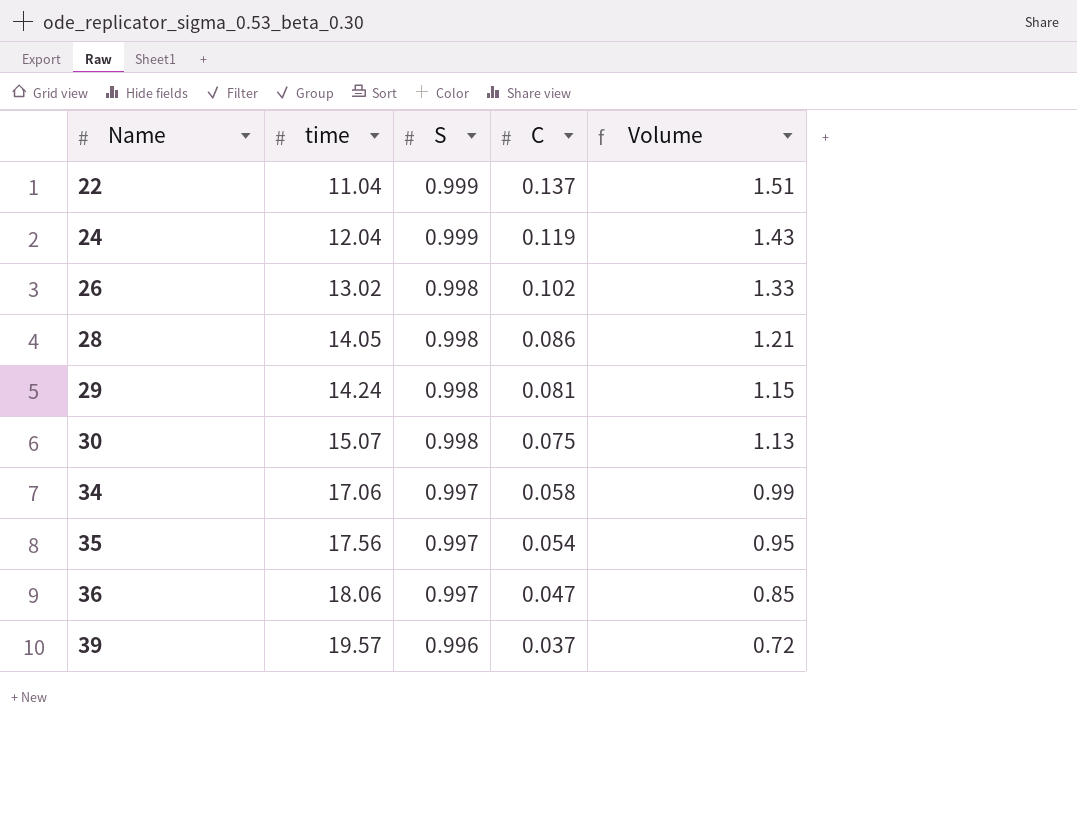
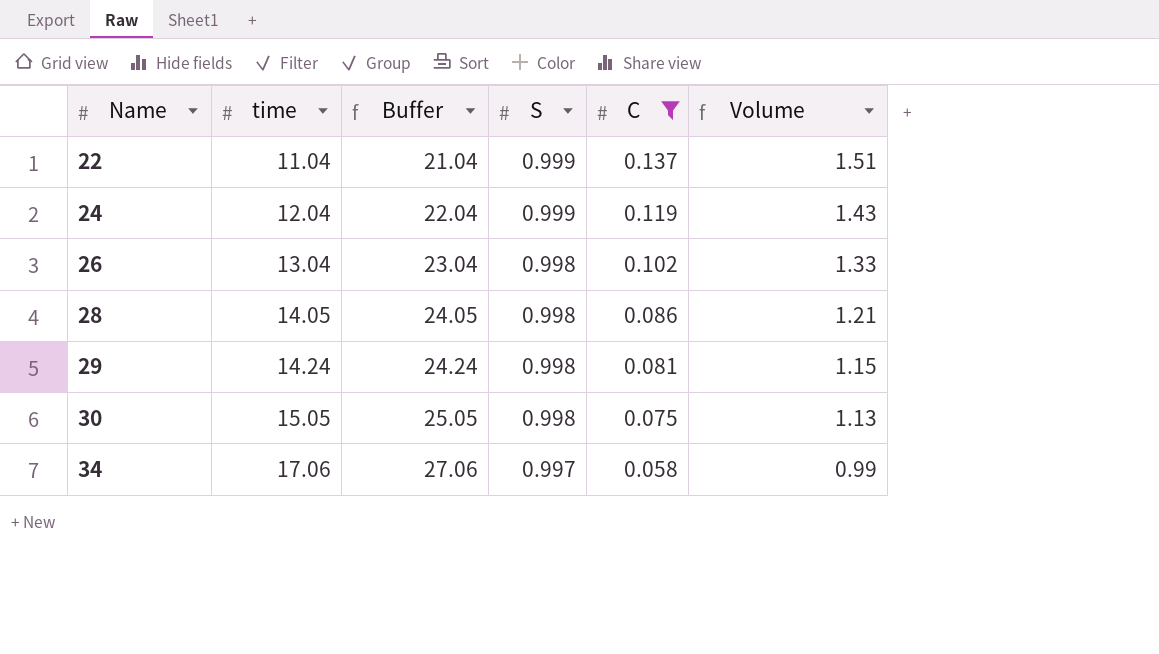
filter: none -> C >= 0.058
column Buffer | formula: none -> [time] + 10
26 | time: 13.02 -> 13.04
30 | time: 15.07 -> 15.05

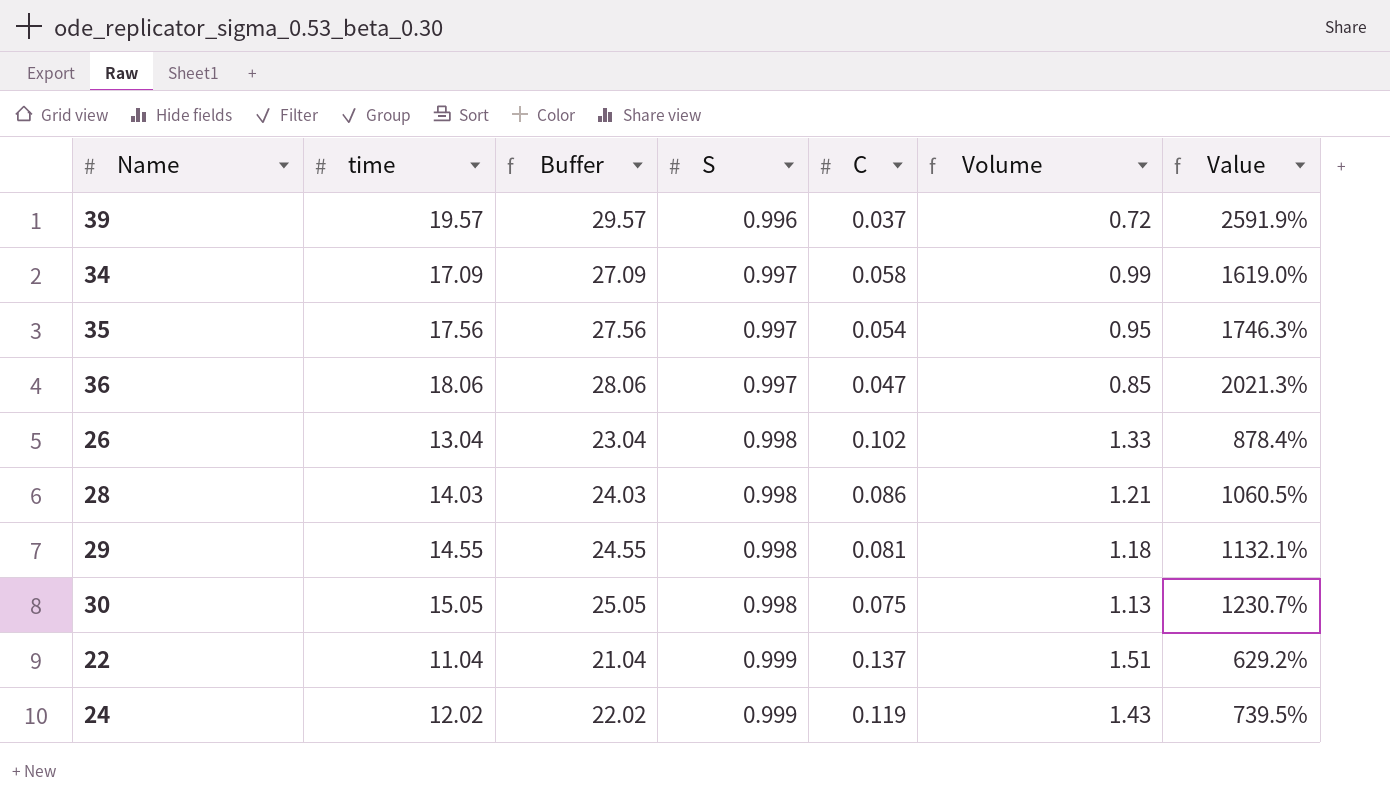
filter: C >= 0.058 -> none
row order: Name ascending -> S ascending
column Value | formula: none -> ([S] - [C]) / [C]
34 | time: 17.06 -> 17.09
34 | Buffer: 27.06 -> 27.09
28 | time: 14.05 -> 14.03
28 | Buffer: 24.05 -> 24.03
29 | time: 14.24 -> 14.55
29 | Buffer: 24.24 -> 24.55
29 | Volume: 1.15 -> 1.18
24 | time: 12.04 -> 12.02
24 | Buffer: 22.04 -> 22.02

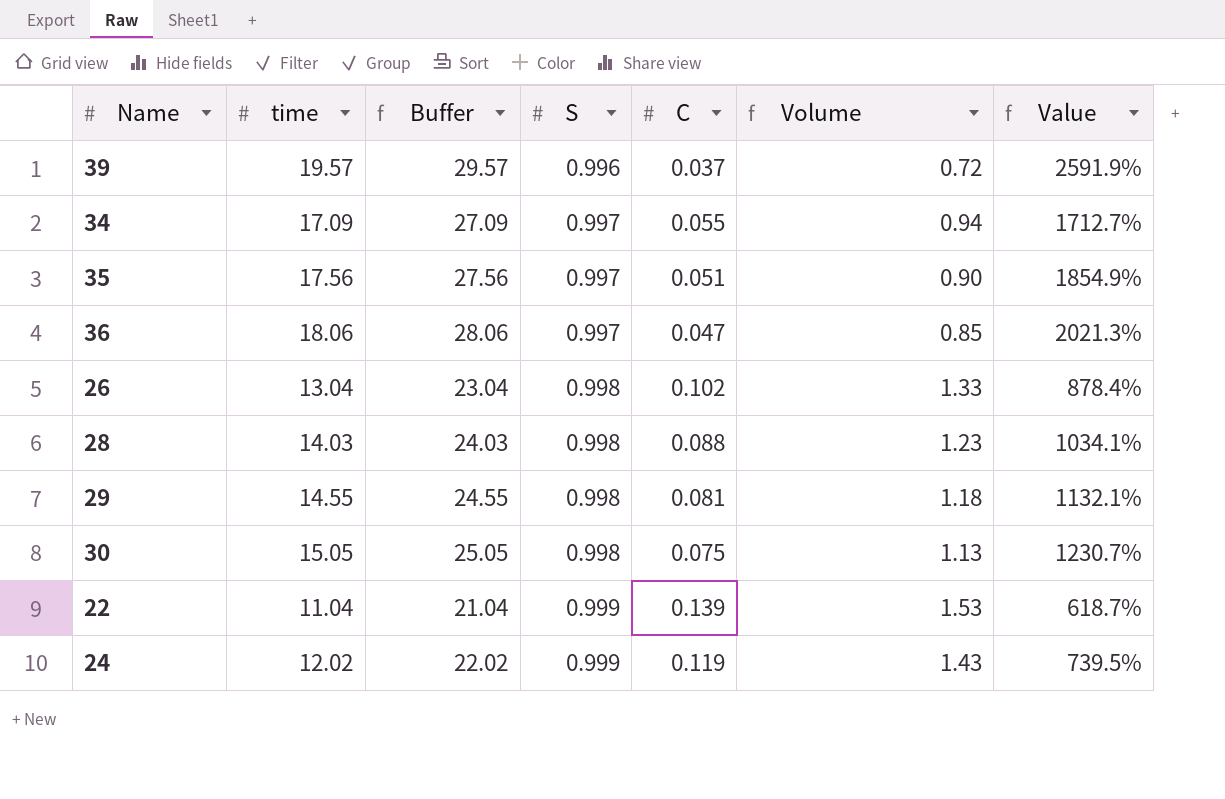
34 | C: 0.058 -> 0.055
34 | Volume: 0.99 -> 0.94
34 | Value: 1619.0% -> 1712.7%
35 | C: 0.054 -> 0.051
35 | Volume: 0.95 -> 0.90
35 | Value: 1746.3% -> 1854.9%
28 | C: 0.086 -> 0.088
28 | Volume: 1.21 -> 1.23
28 | Value: 1060.5% -> 1034.1%
22 | C: 0.137 -> 0.139
22 | Volume: 1.51 -> 1.53
22 | Value: 629.2% -> 618.7%

